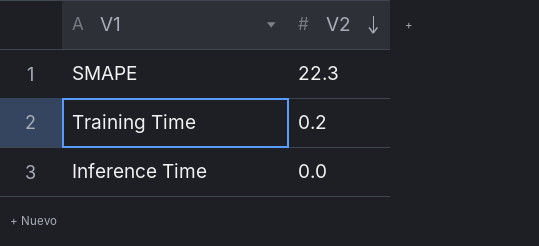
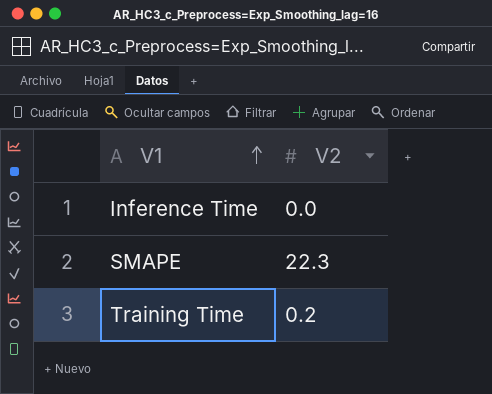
row order: V2 descending -> V1 ascending

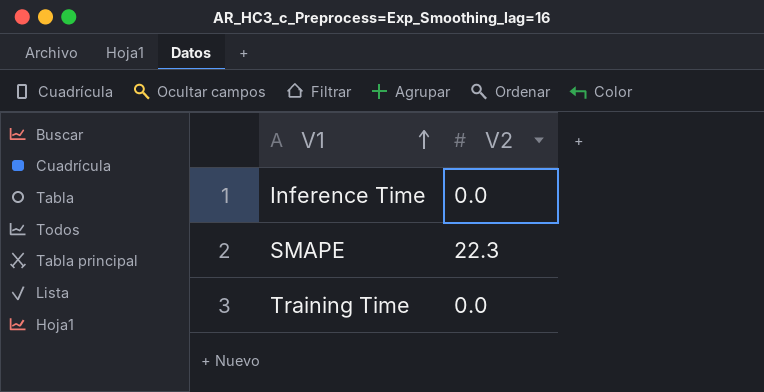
Training Time | V2: 0.2 -> 0.0

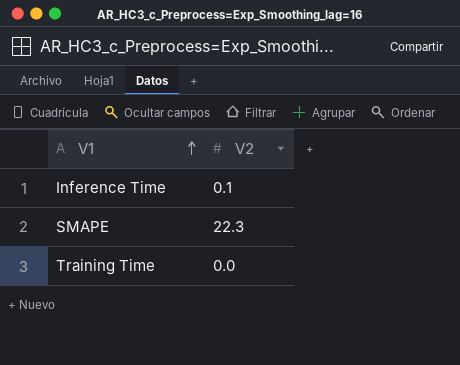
Inference Time | V2: 0.0 -> 0.1

